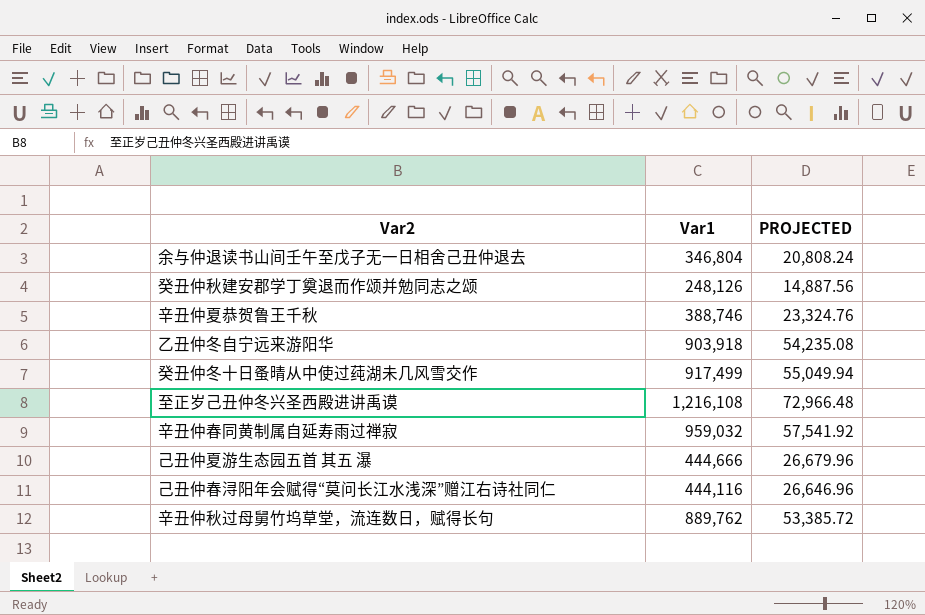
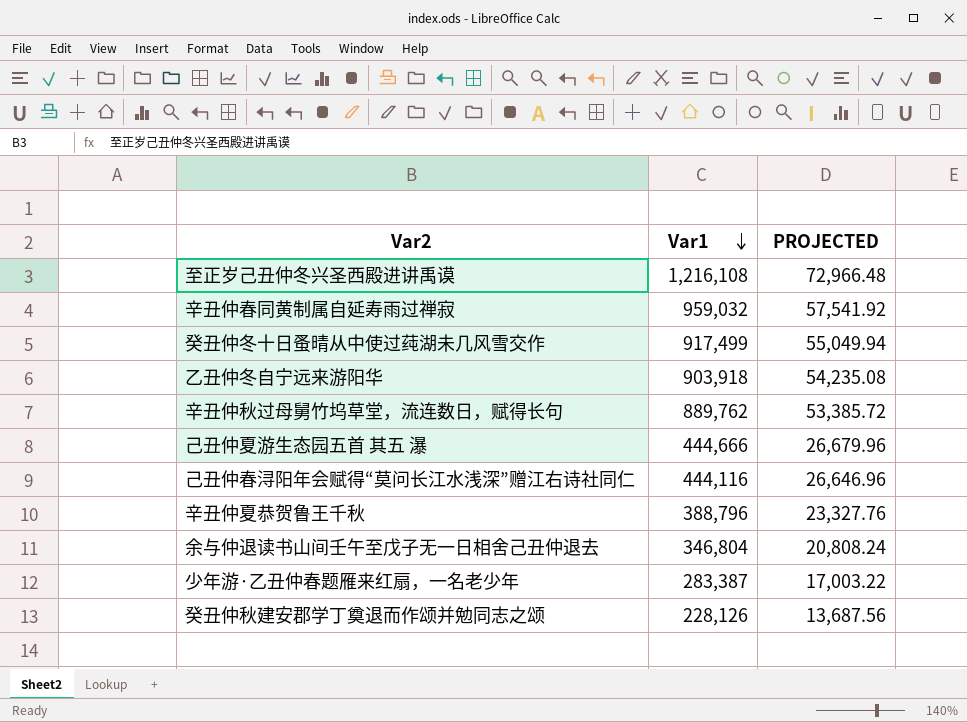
row order: none -> Var1 descending
辛丑仲夏恭贺鲁王千秋 | Var1: 388,746 -> 388,796
辛丑仲夏恭贺鲁王千秋 | PROJECTED: 23,324.76 -> 23,327.76
row 少年游·乙丑仲春题雁来红扇，一名老少年: none -> 283,387 | 17,003.22
癸丑仲秋建安郡学丁奠退而作颂并勉同志之颂 | Var1: 248,126 -> 228,126
癸丑仲秋建安郡学丁奠退而作颂并勉同志之颂 | PROJECTED: 14,887.56 -> 13,687.56

